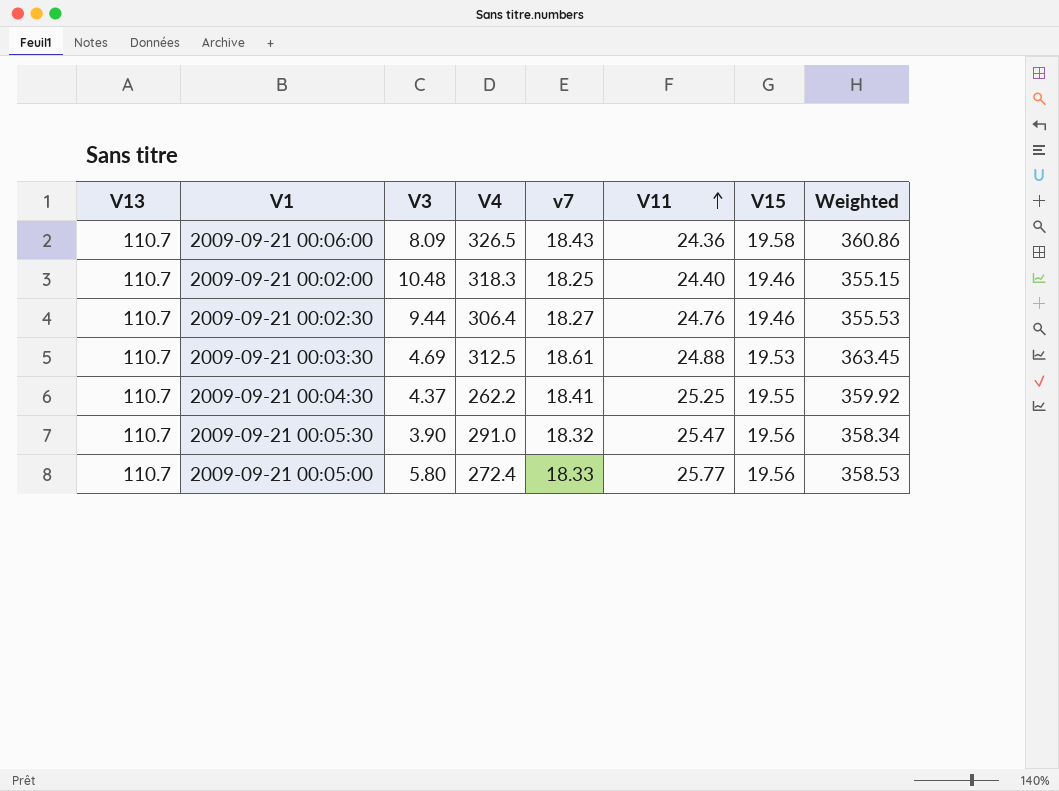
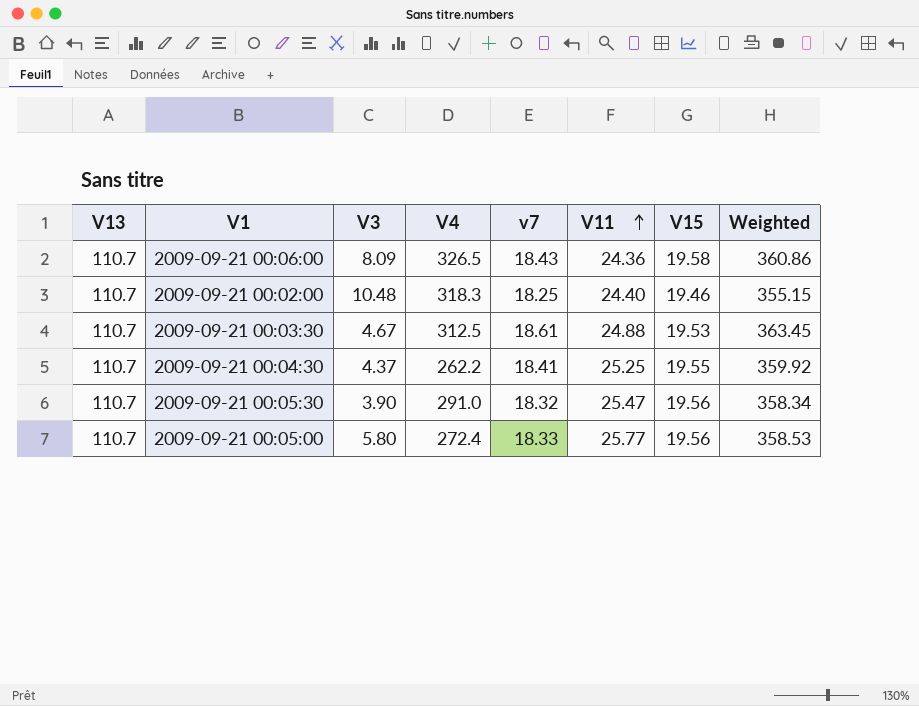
row 2009-09-21 00:02:30: 110.7 | 9.44 | 306.4 | 18.27 | 24.76 | 19.46 | 355.53 -> none
2009-09-21 00:03:30 | V3: 4.69 -> 4.67

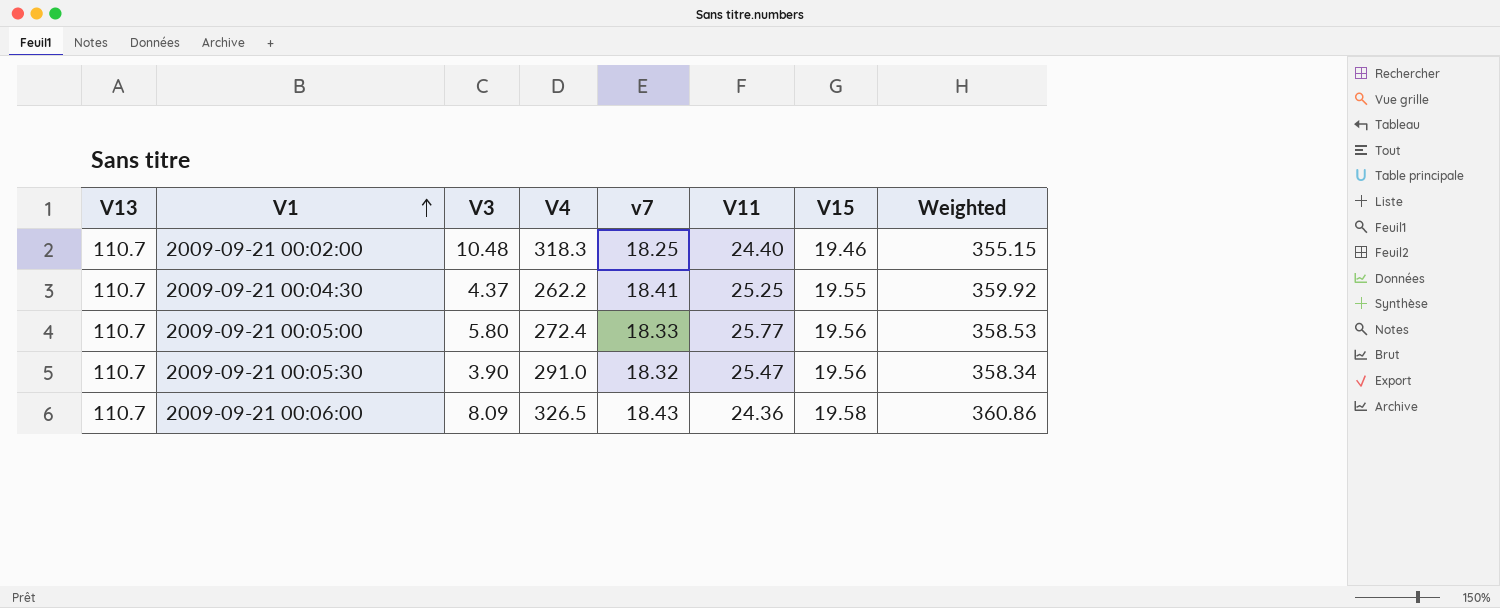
row order: V11 ascending -> V1 ascending
row 2009-09-21 00:03:30: 110.7 | 4.67 | 312.5 | 18.61 | 24.88 | 19.53 | 363.45 -> none

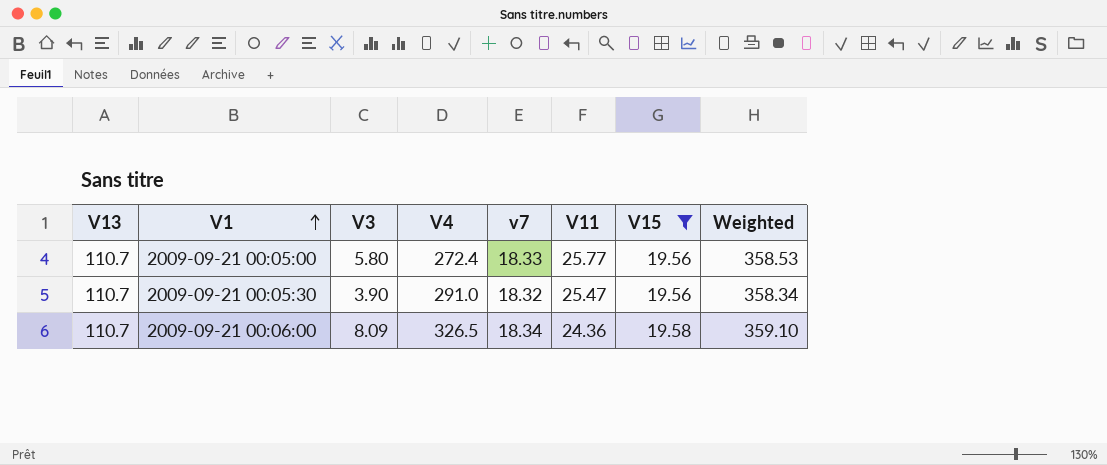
filter: none -> V15 >= 19.56
2009-09-21 00:06:00 | v7: 18.43 -> 18.34
2009-09-21 00:06:00 | Weighted: 360.86 -> 359.10

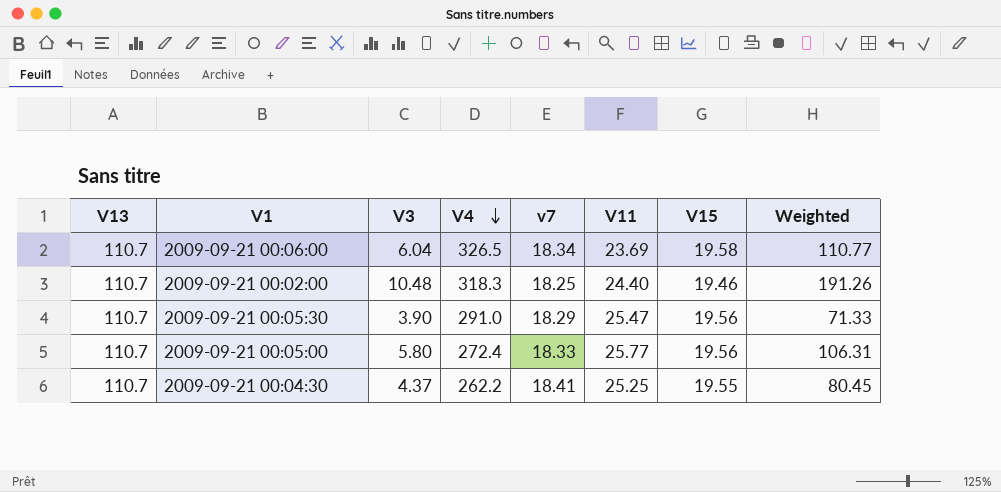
filter: V15 >= 19.56 -> none
row order: V1 ascending -> V4 descending
column Weighted | formula: [v7] * [V15] -> [V3] * [v7]
2009-09-21 00:06:00 | V3: 8.09 -> 6.04
2009-09-21 00:06:00 | V11: 24.36 -> 23.69
2009-09-21 00:05:30 | v7: 18.32 -> 18.29

